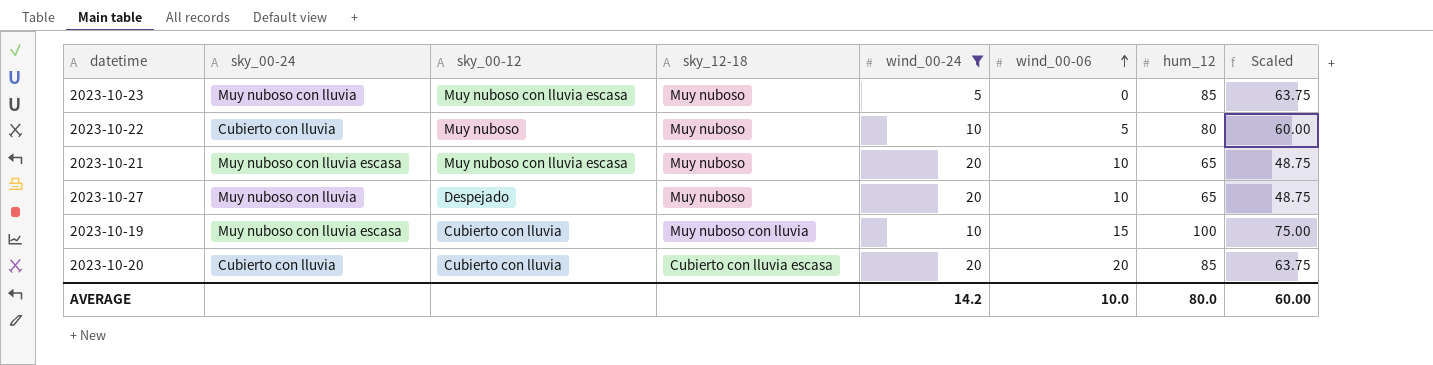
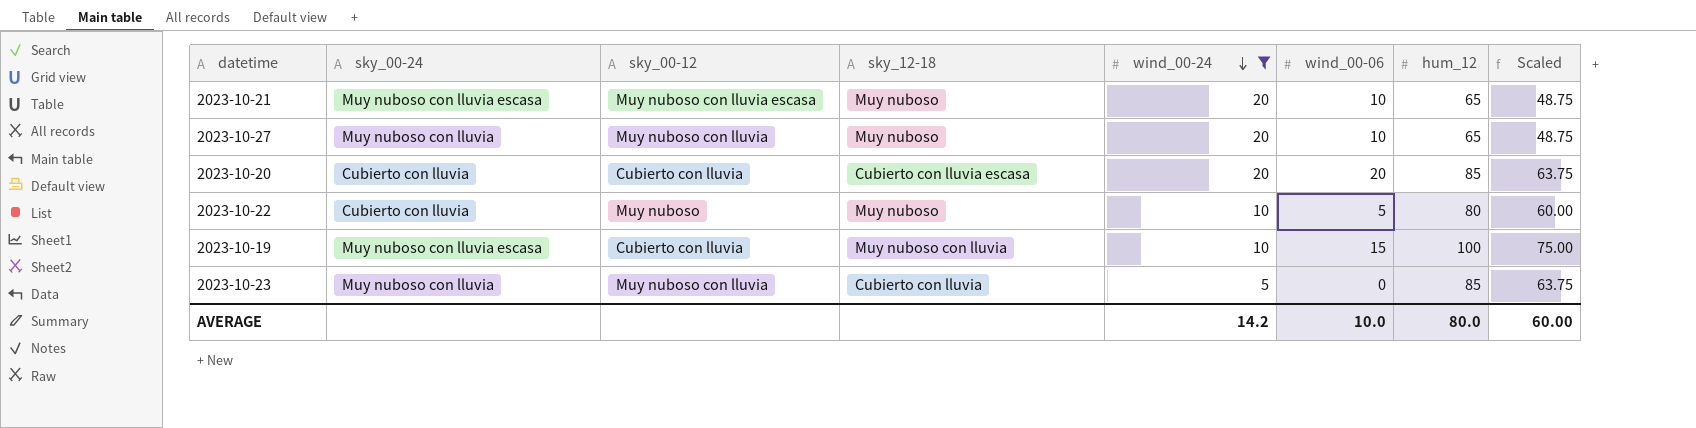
row order: wind_00-06 ascending -> wind_00-24 descending
2023-10-27 | sky_00-12: Despejado -> Muy nuboso con lluvia
2023-10-23 | sky_00-12: Muy nuboso con lluvia escasa -> Muy nuboso con lluvia
2023-10-23 | sky_12-18: Muy nuboso -> Cubierto con lluvia

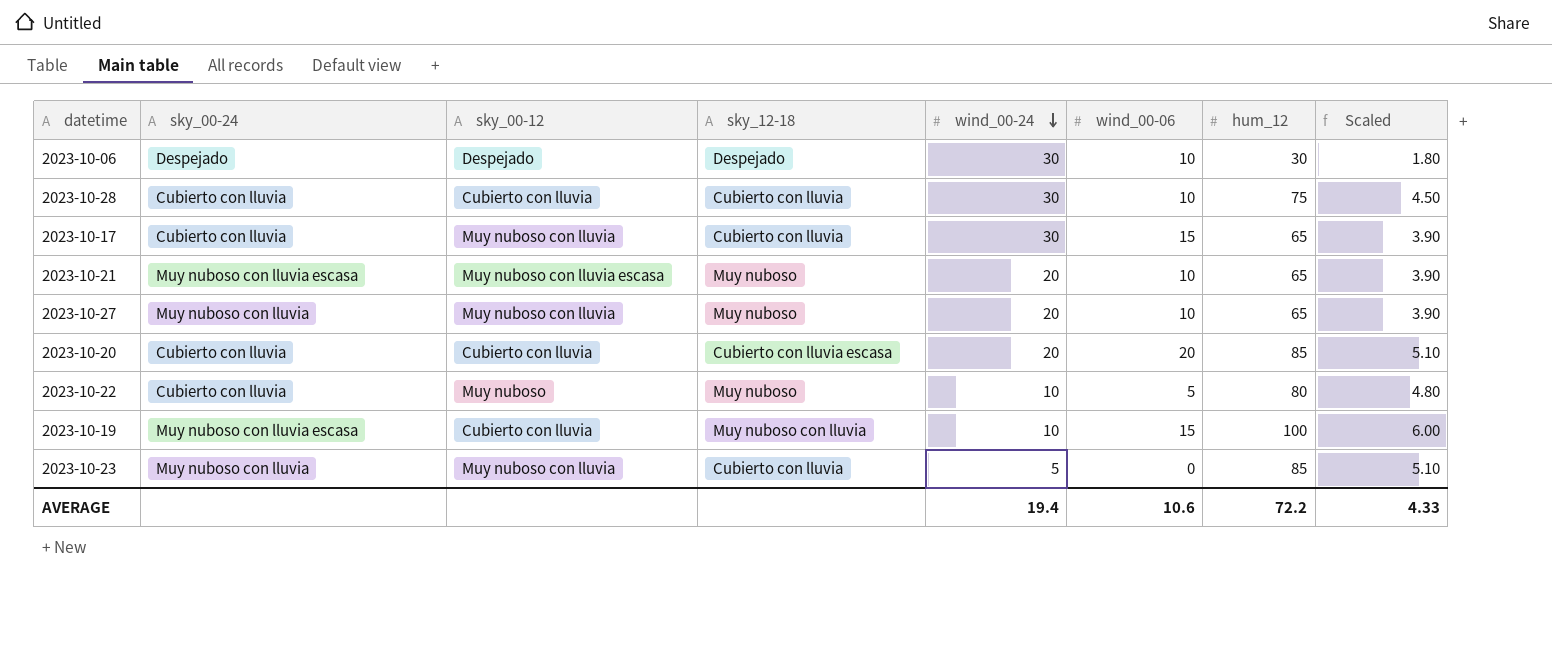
filter: wind_00-24 != 30 -> none
column Scaled | formula: [hum_12] * 0.75 -> [hum_12] * 0.06
AVERAGE | wind_00-24: 14.2 -> 19.4
AVERAGE | wind_00-06: 10.0 -> 10.6
AVERAGE | hum_12: 80.0 -> 72.2
AVERAGE | Scaled: 60.00 -> 4.33

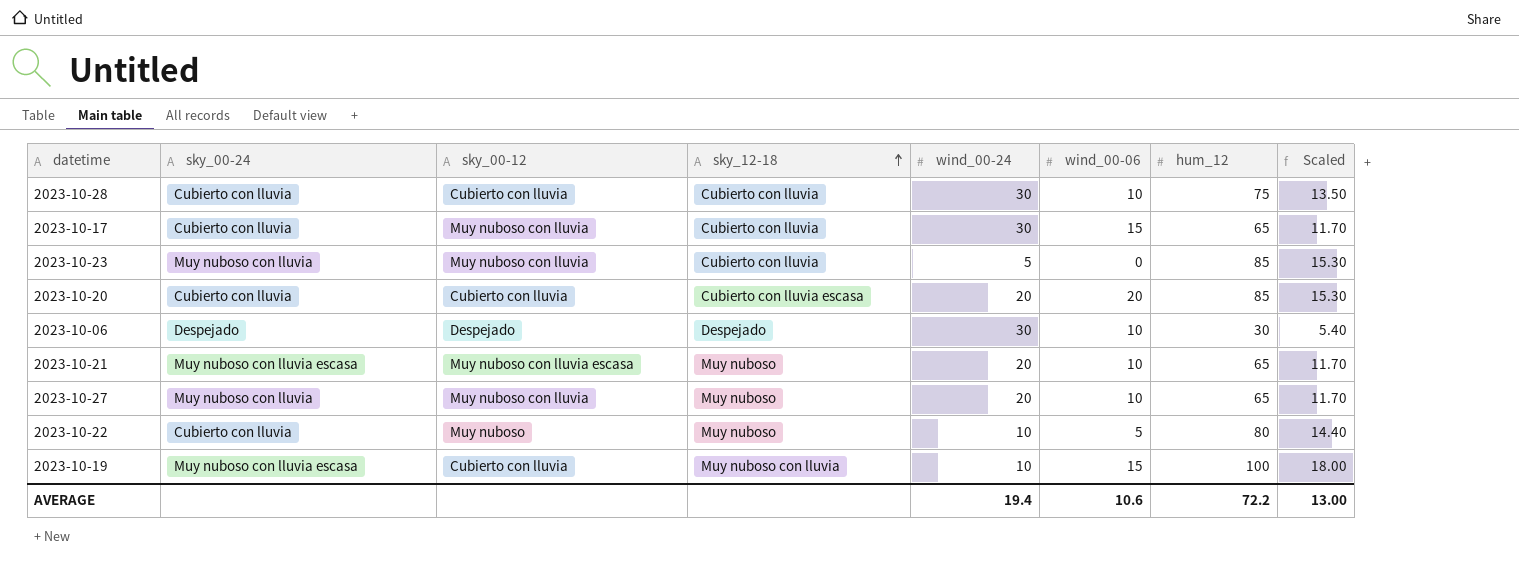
row order: wind_00-24 descending -> sky_12-18 ascending
column Scaled | formula: [hum_12] * 0.06 -> [hum_12] * 0.18
AVERAGE | Scaled: 4.33 -> 13.00

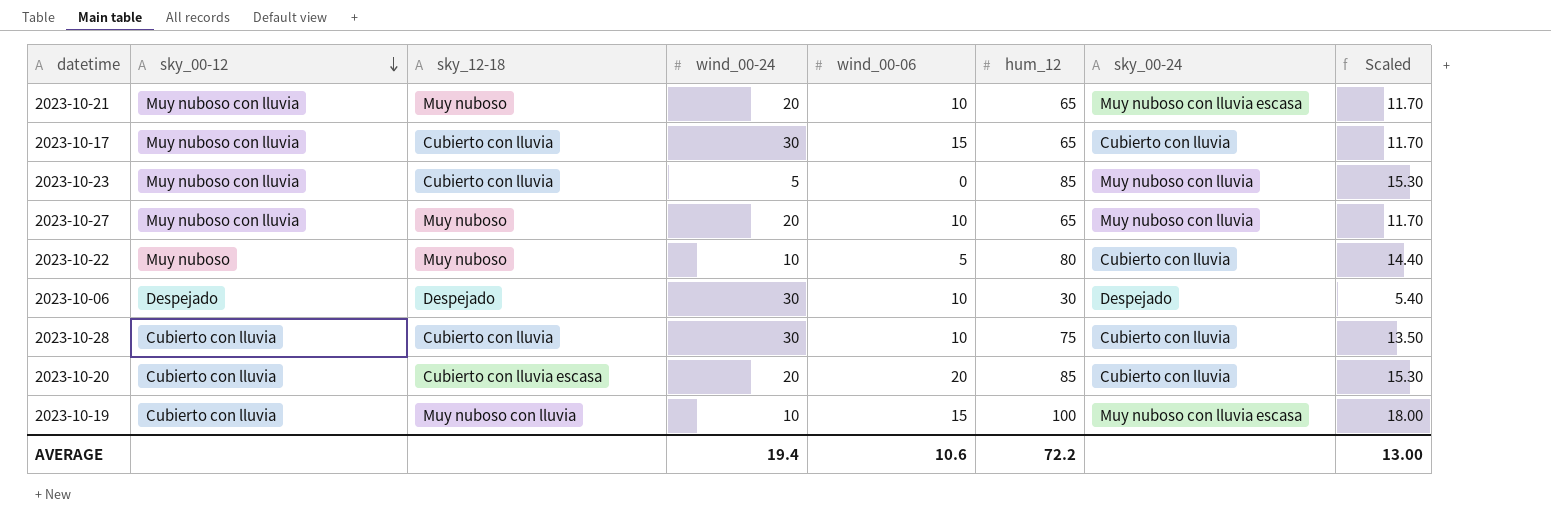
row order: sky_12-18 ascending -> sky_00-12 descending
column sky_00-24 | position: 2 -> 7
2023-10-21 | sky_00-12: Muy nuboso con lluvia escasa -> Muy nuboso con lluvia

